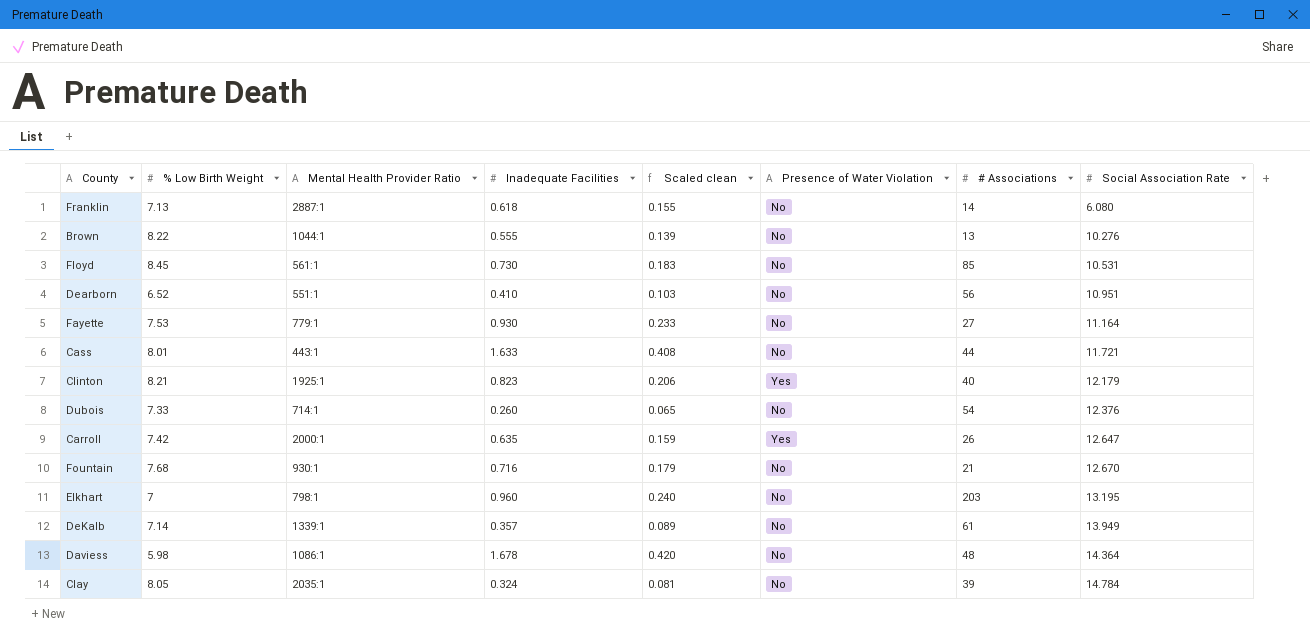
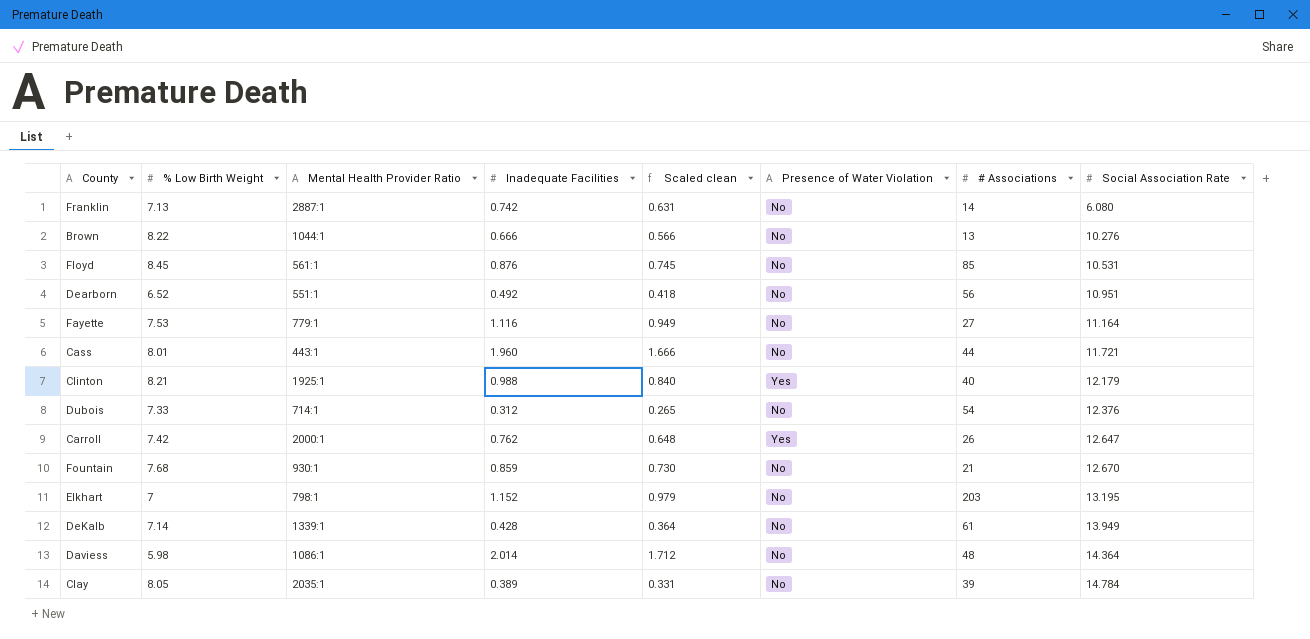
column Scaled clean | formula: [Inadequate Facilities] * 0.25 -> [Inadequate Facilities] * 0.85
Franklin | Inadequate Facilities: 0.618 -> 0.742
Brown | Inadequate Facilities: 0.555 -> 0.666
Floyd | Inadequate Facilities: 0.730 -> 0.876
Dearborn | Inadequate Facilities: 0.410 -> 0.492
Fayette | Inadequate Facilities: 0.930 -> 1.116
Cass | Inadequate Facilities: 1.633 -> 1.960
Clinton | Inadequate Facilities: 0.823 -> 0.988
Dubois | Inadequate Facilities: 0.260 -> 0.312
Carroll | Inadequate Facilities: 0.635 -> 0.762
Fountain | Inadequate Facilities: 0.716 -> 0.859
Elkhart | Inadequate Facilities: 0.960 -> 1.152
DeKalb | Inadequate Facilities: 0.357 -> 0.428
Daviess | Inadequate Facilities: 1.678 -> 2.014
Clay | Inadequate Facilities: 0.324 -> 0.389

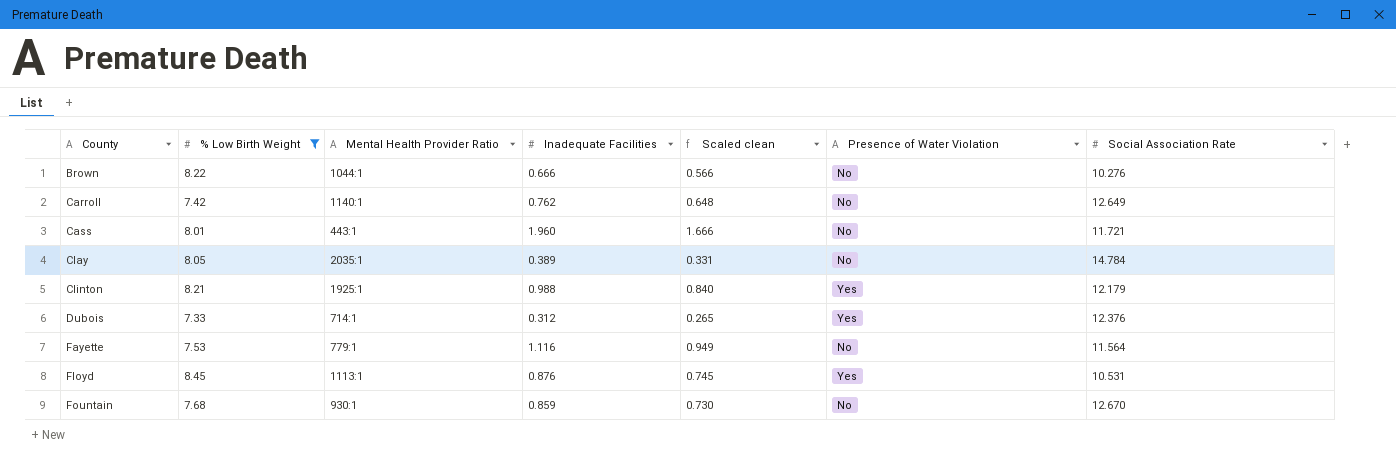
filter: none -> % Low Birth Weight >= 7.33
row order: Social Association Rate ascending -> County ascending
column # Associations | position: 7 -> none
Carroll | Mental Health Provider Ratio: 2000:1 -> 1140:1
Carroll | Presence of Water Violation: Yes -> No
Carroll | Social Association Rate: 12.647 -> 12.649
Dubois | Presence of Water Violation: No -> Yes
Fayette | Social Association Rate: 11.164 -> 11.564
Floyd | Mental Health Provider Ratio: 561:1 -> 1113:1
Floyd | Presence of Water Violation: No -> Yes

